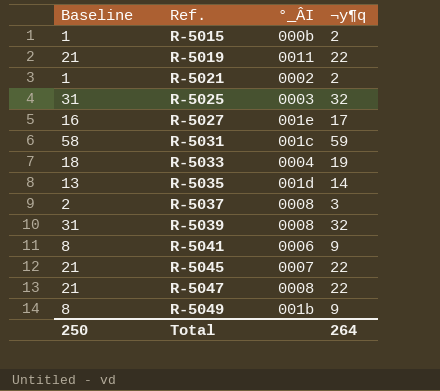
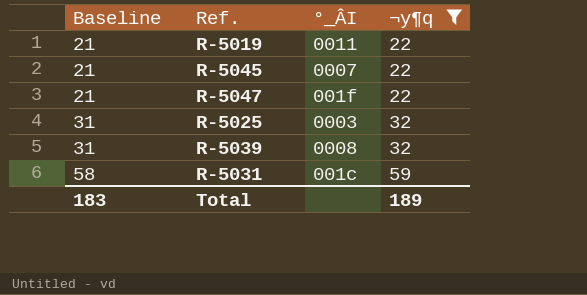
filter: none -> ¬y¶q >= 22
row order: Ref. ascending -> Baseline ascending
R-5047 | °_ÂI: 0008 -> 001f
Total | Baseline: 250 -> 183
Total | ¬y¶q: 264 -> 189

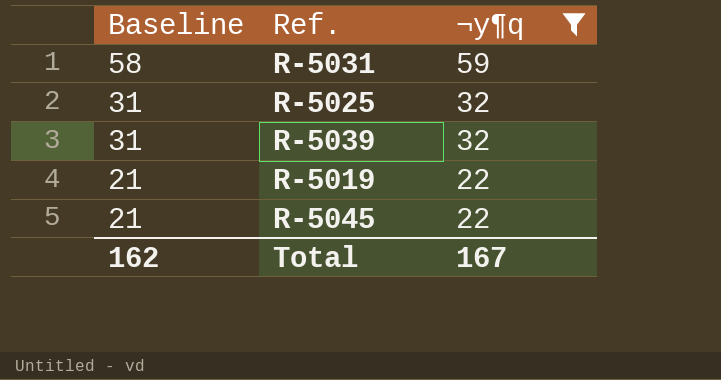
row order: Baseline ascending -> Baseline descending
column °_ÂI | position: 3 -> none
row R-5047: 21 | 001f | 22 -> none
Total | Baseline: 183 -> 162
Total | ¬y¶q: 189 -> 167

